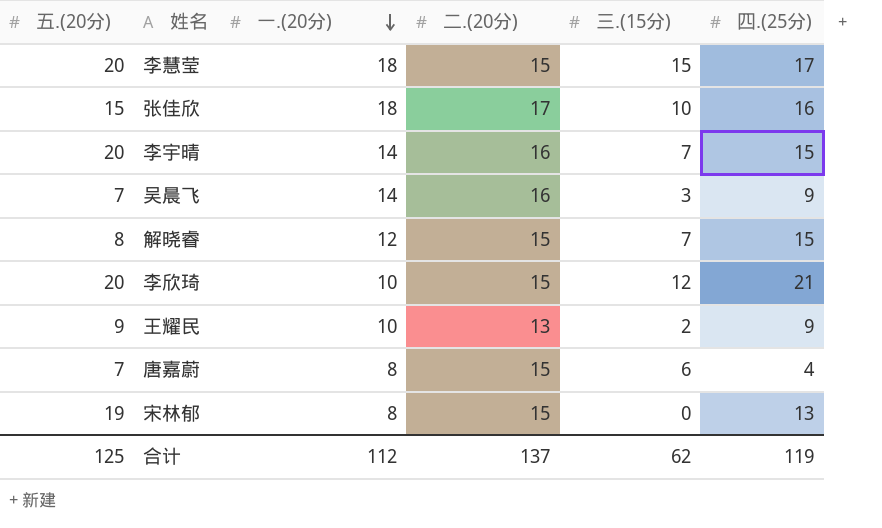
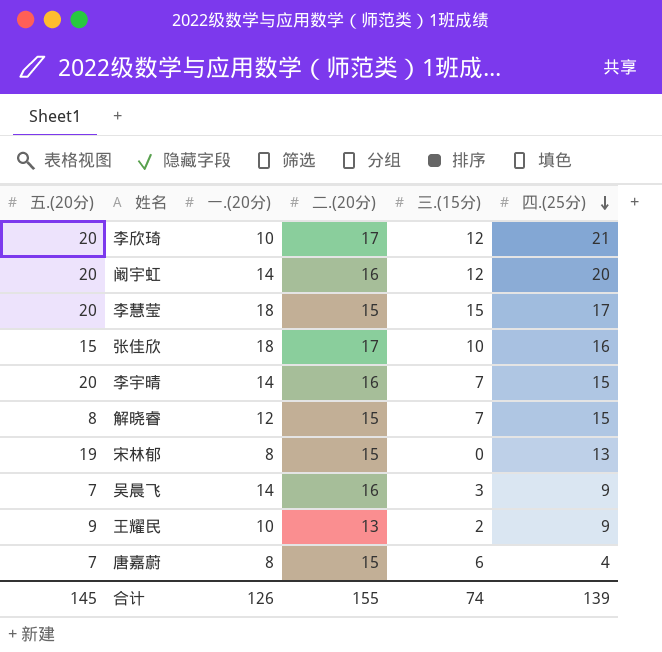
row order: 一.(20分) descending -> 四.(25分) descending
李欣琦 | 二.(20分): 15 -> 17
row 阚宇虹: none -> 20 | 14 | 16 | 12 | 20
合计 | 五.(20分): 125 -> 145
合计 | 一.(20分): 112 -> 126
合计 | 二.(20分): 137 -> 155
合计 | 三.(15分): 62 -> 74
合计 | 四.(25分): 119 -> 139

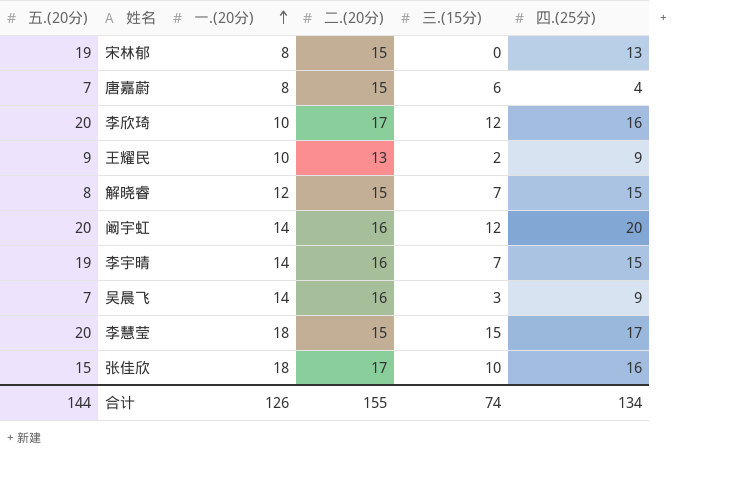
row order: 四.(25分) descending -> 一.(20分) ascending
李欣琦 | 四.(25分): 21 -> 16
李宇晴 | 五.(20分): 20 -> 19
合计 | 五.(20分): 145 -> 144
合计 | 四.(25分): 139 -> 134

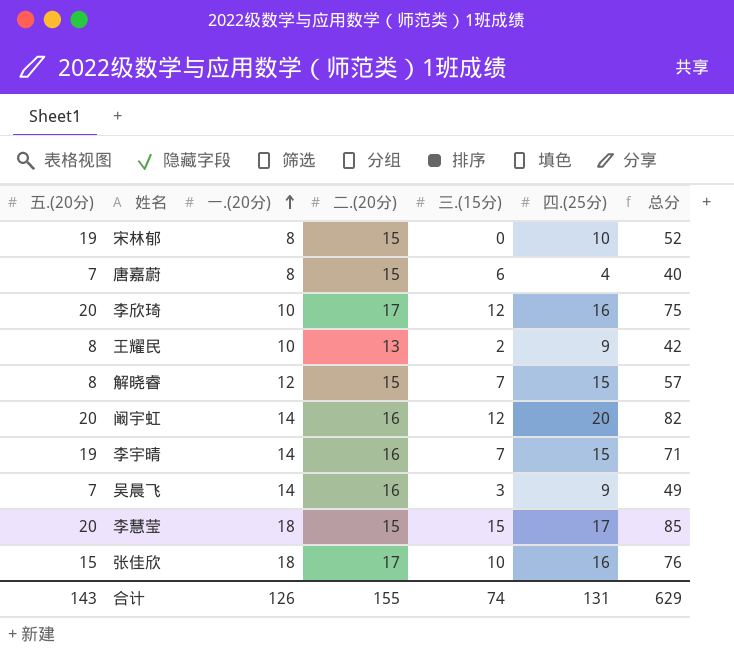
column 总分 | formula: none -> [五.(20分)] + [一.(20分)] + [二.(20分)] + [三.(15分)] + [四.(25分)]
宋林郁 | 四.(25分): 13 -> 10
王耀民 | 五.(20分): 9 -> 8
合计 | 五.(20分): 144 -> 143
合计 | 四.(25分): 134 -> 131

